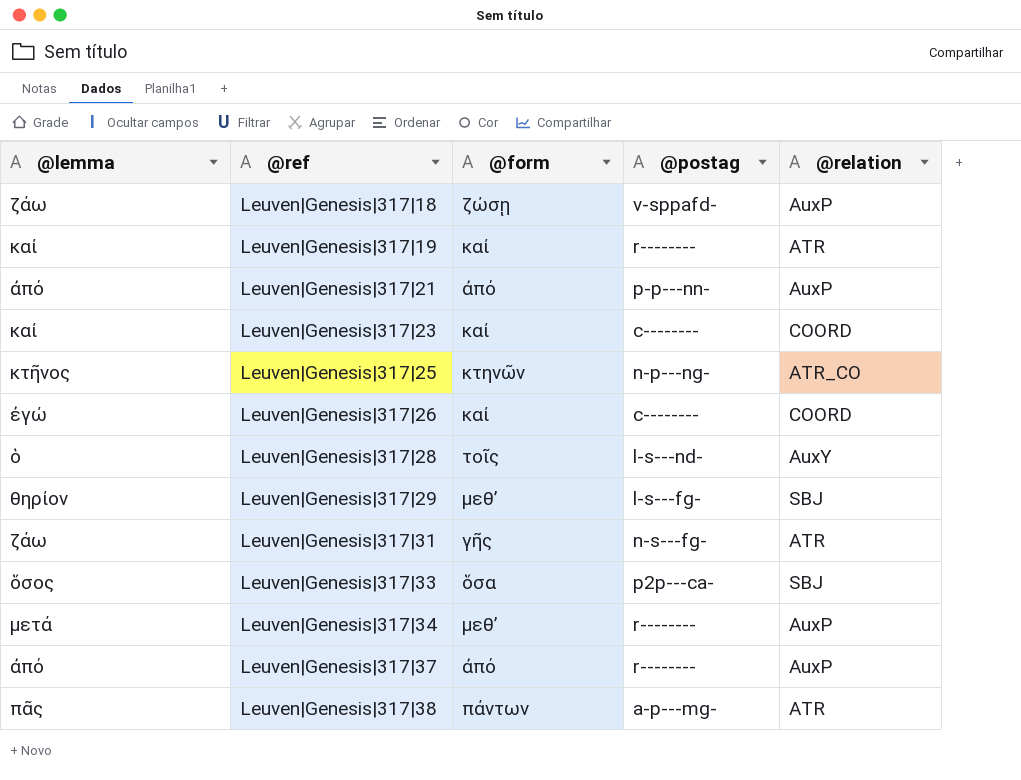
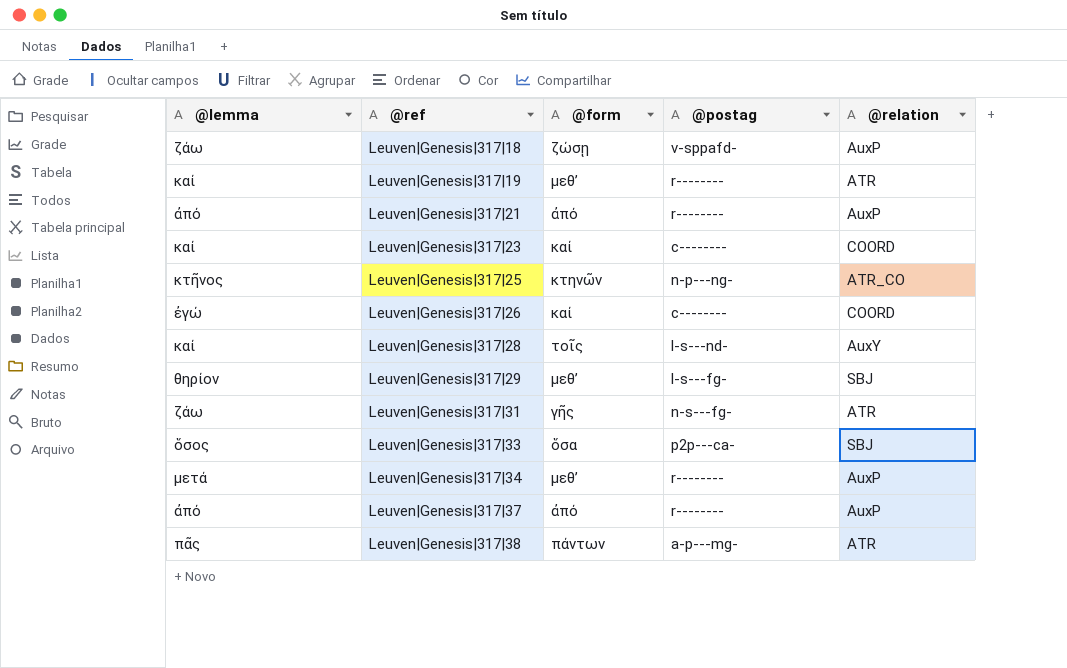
Leuven|Genesis|317|19 | @form: καί -> μεθ’
Leuven|Genesis|317|21 | @postag: p-p---nn- -> r--------
Leuven|Genesis|317|28 | @lemma: ὁ -> καί

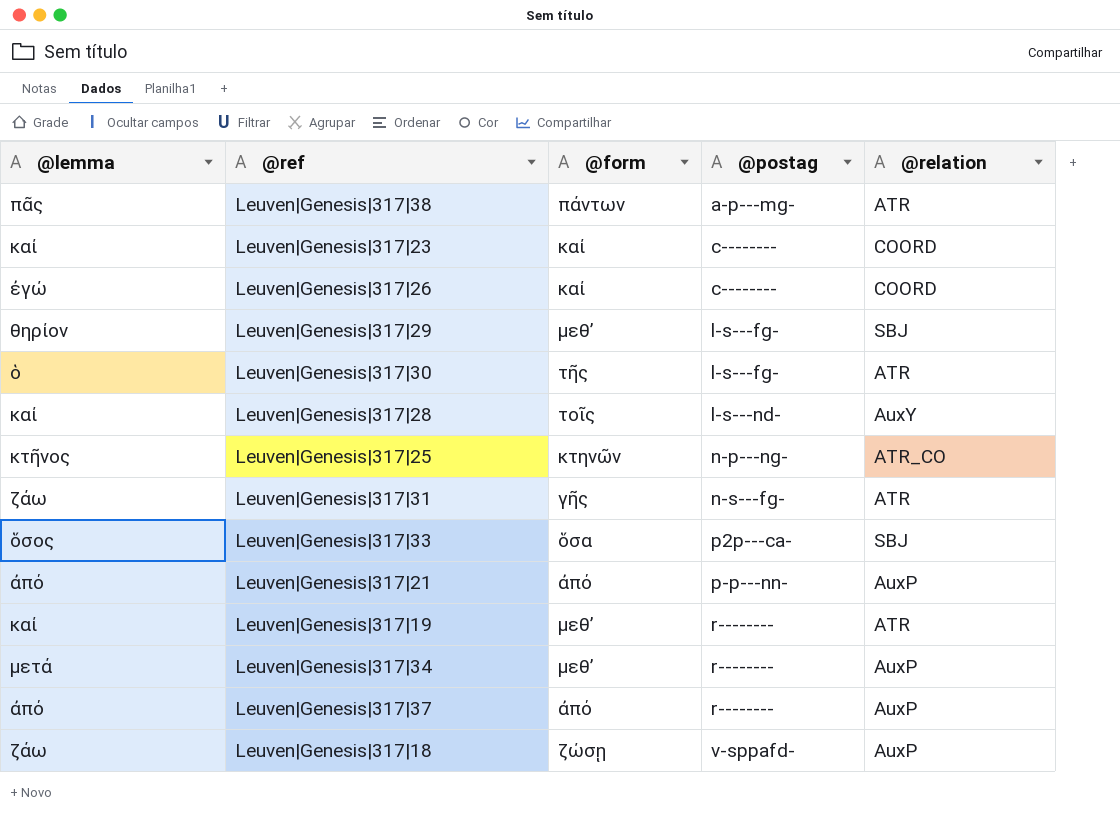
row order: @ref ascending -> @postag ascending
row Leuven|Genesis|317|30: none -> ὁ | τῆς | l-s---fg- | ATR
Leuven|Genesis|317|21 | @postag: r-------- -> p-p---nn-

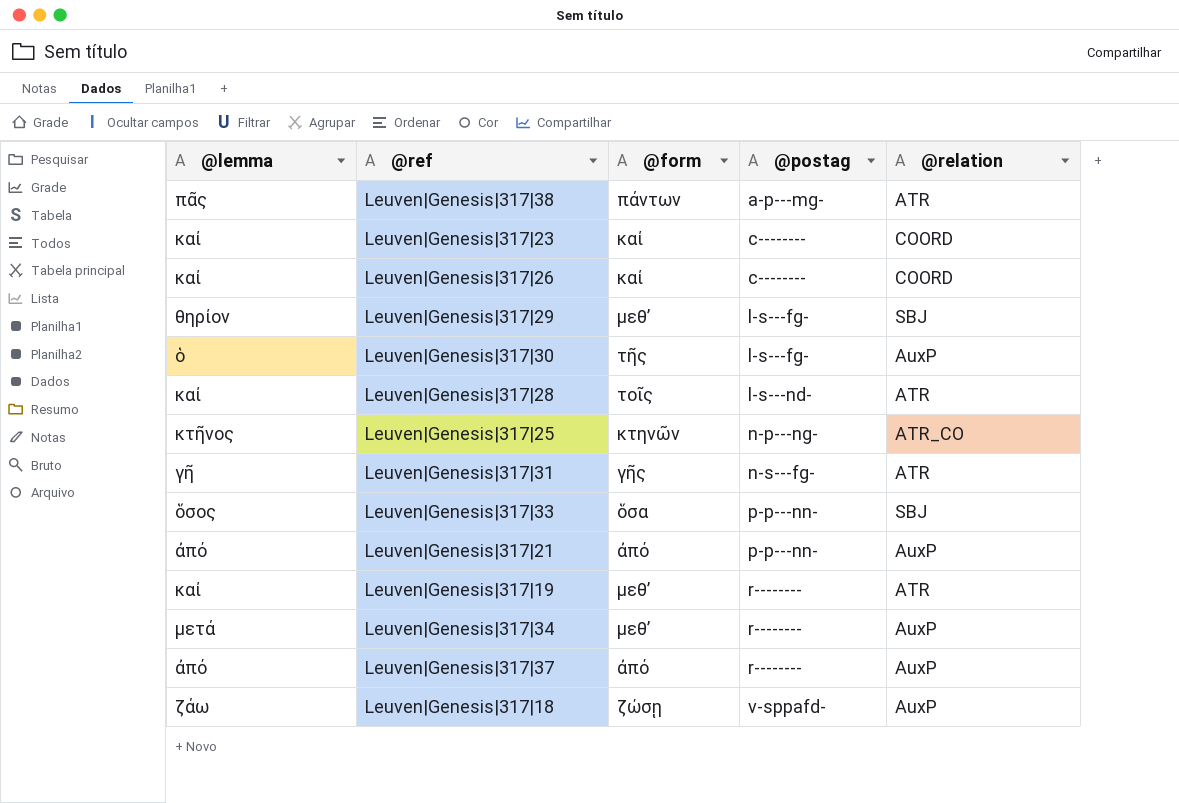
Leuven|Genesis|317|26 | @lemma: ἐγώ -> καί
Leuven|Genesis|317|30 | @relation: ATR -> AuxP
Leuven|Genesis|317|28 | @relation: AuxY -> ATR
Leuven|Genesis|317|31 | @lemma: ζάω -> γῆ
Leuven|Genesis|317|33 | @postag: p2p---ca- -> p-p---nn-

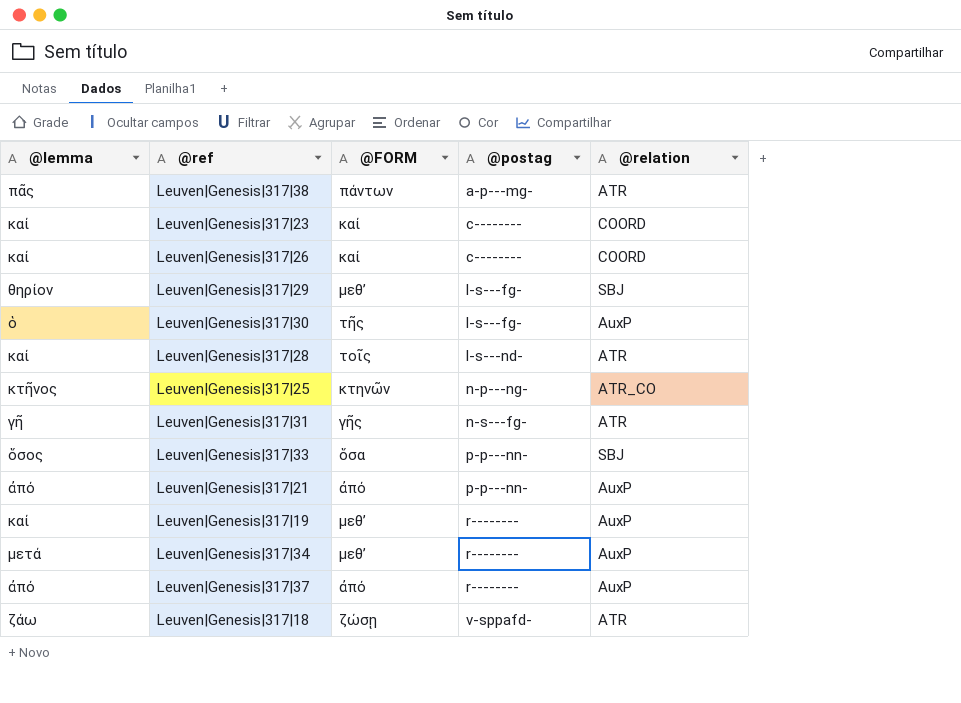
column name: @form -> @FORM
Leuven|Genesis|317|19 | @relation: ATR -> AuxP
Leuven|Genesis|317|18 | @relation: AuxP -> ATR

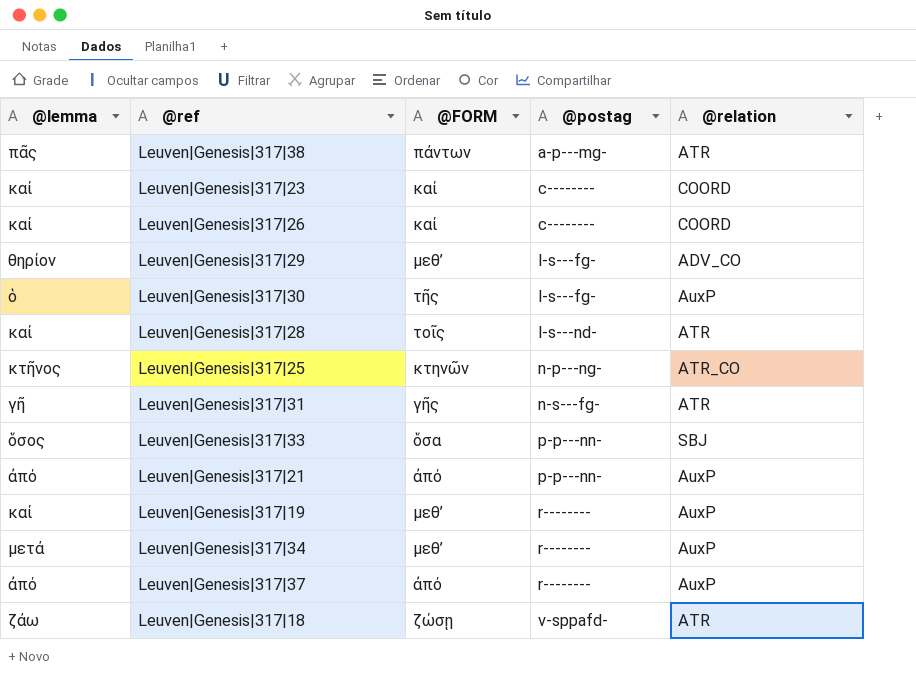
Leuven|Genesis|317|29 | @relation: SBJ -> ADV_CO

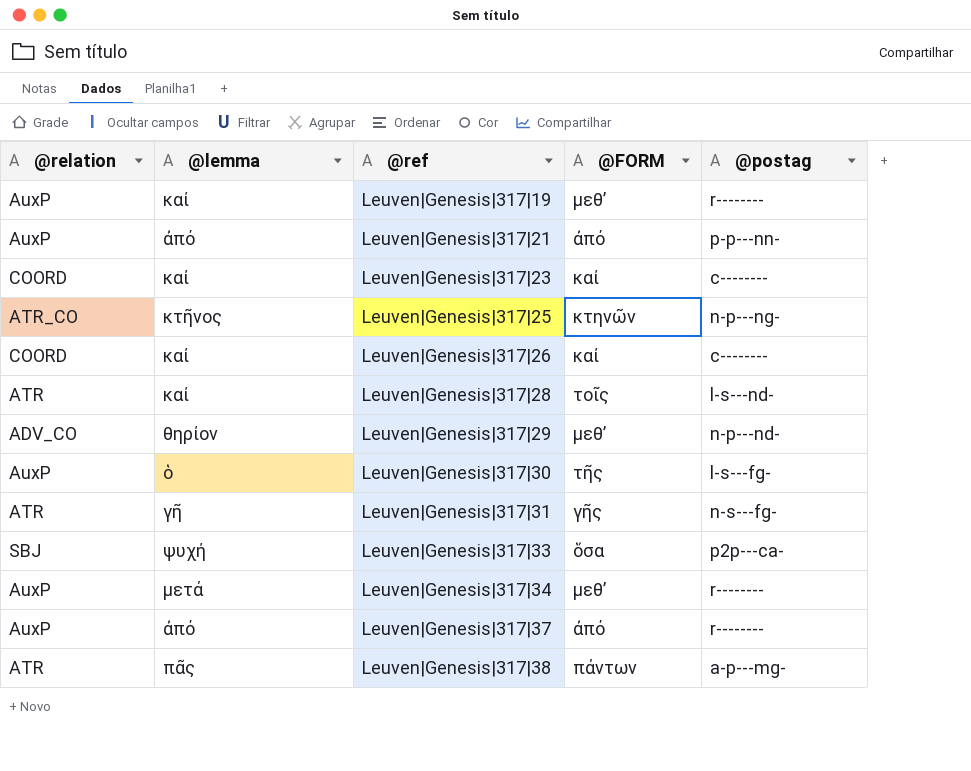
row order: @postag ascending -> @ref ascending
column @relation | position: 5 -> 1
row Leuven|Genesis|317|18: ζάω | ζώσῃ | v-sppafd- | ATR -> none
Leuven|Genesis|317|29 | @postag: l-s---fg- -> n-p---nd-
Leuven|Genesis|317|33 | @lemma: ὅσος -> ψυχή
Leuven|Genesis|317|33 | @postag: p-p---nn- -> p2p---ca-

